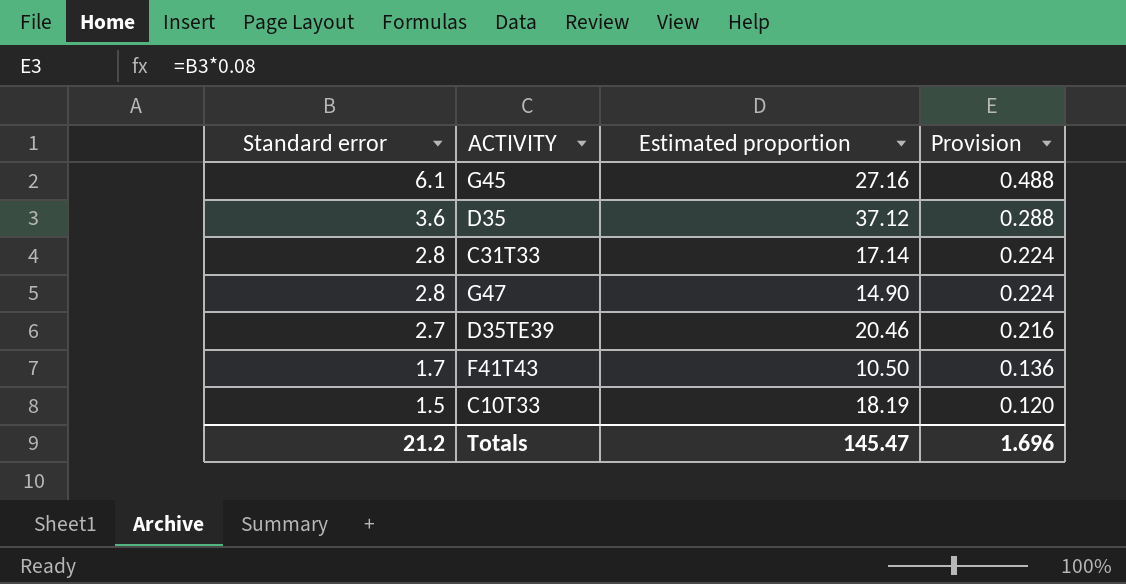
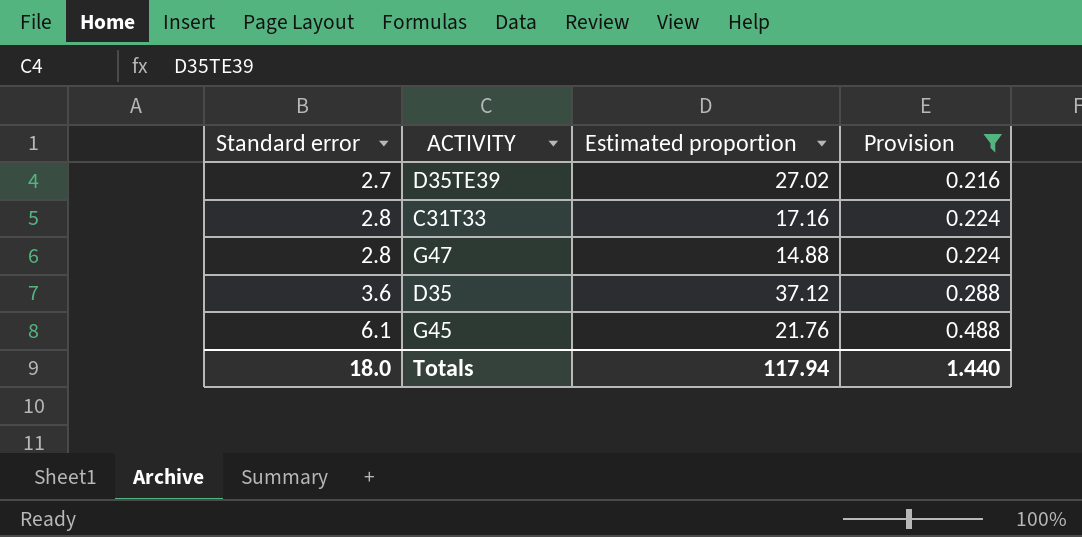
filter: none -> Provision >= 0.216
row order: Standard error descending -> Standard error ascending
D35TE39 | Estimated proportion: 20.46 -> 27.02
C31T33 | Estimated proportion: 17.14 -> 17.16
G47 | Estimated proportion: 14.90 -> 14.88
G45 | Estimated proportion: 27.16 -> 21.76
Totals | Standard error: 21.2 -> 18.0
Totals | Estimated proportion: 145.47 -> 117.94
Totals | Provision: 1.696 -> 1.440

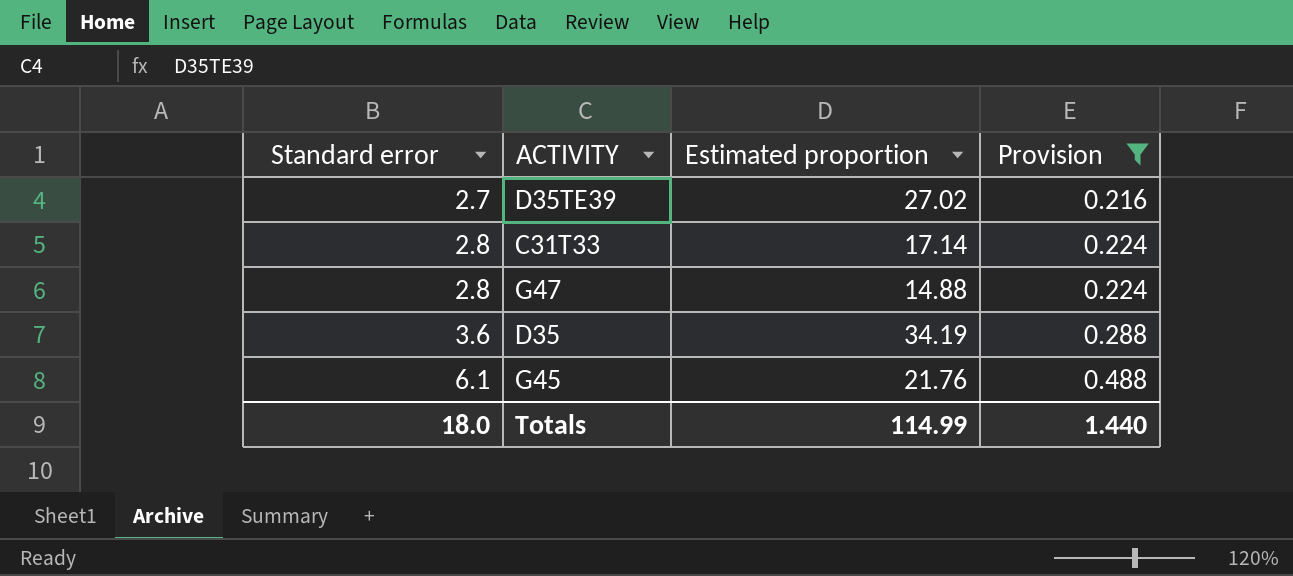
C31T33 | Estimated proportion: 17.16 -> 17.14
D35 | Estimated proportion: 37.12 -> 34.19
Totals | Estimated proportion: 117.94 -> 114.99

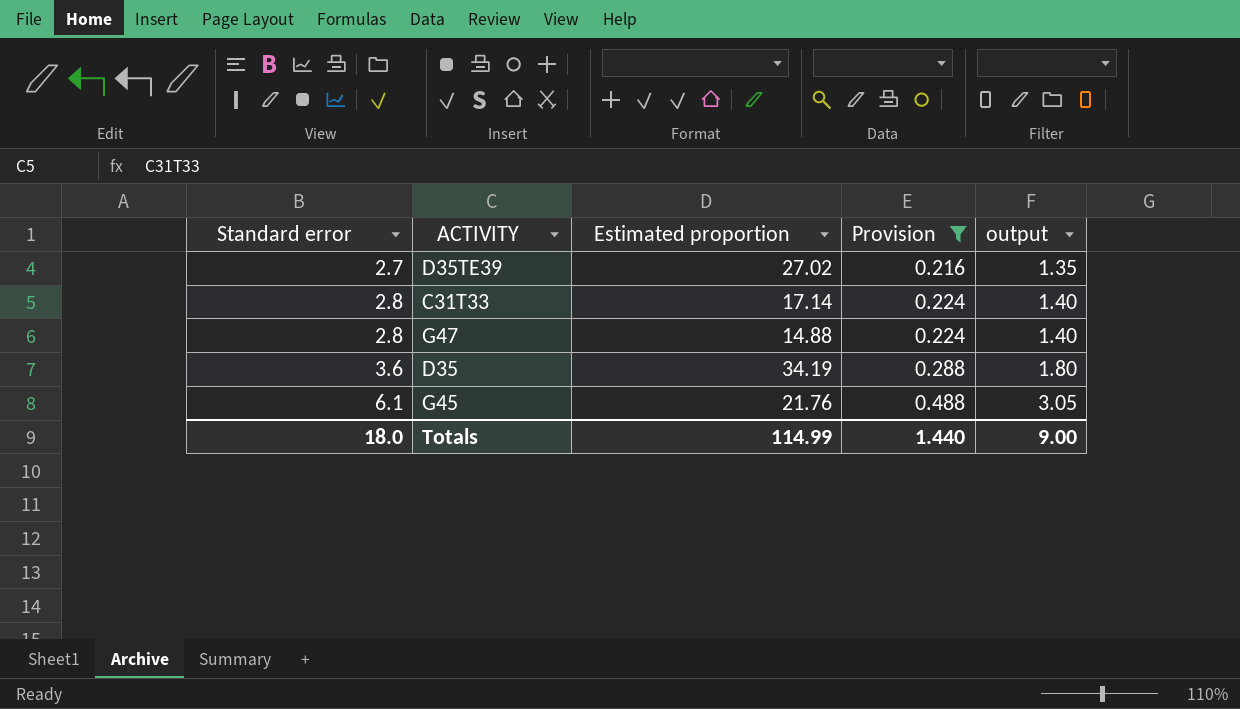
column output | formula: none -> [Standard error] * 0.5

